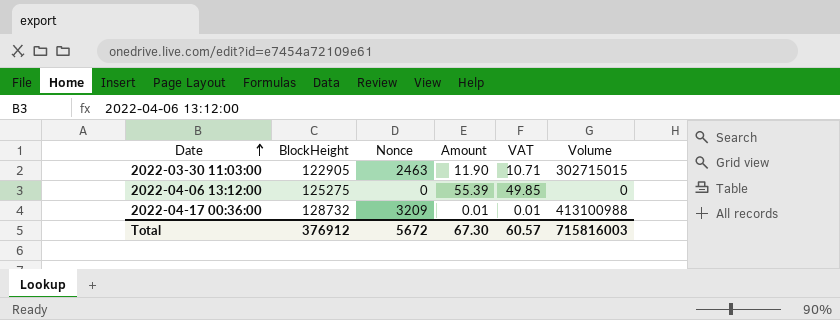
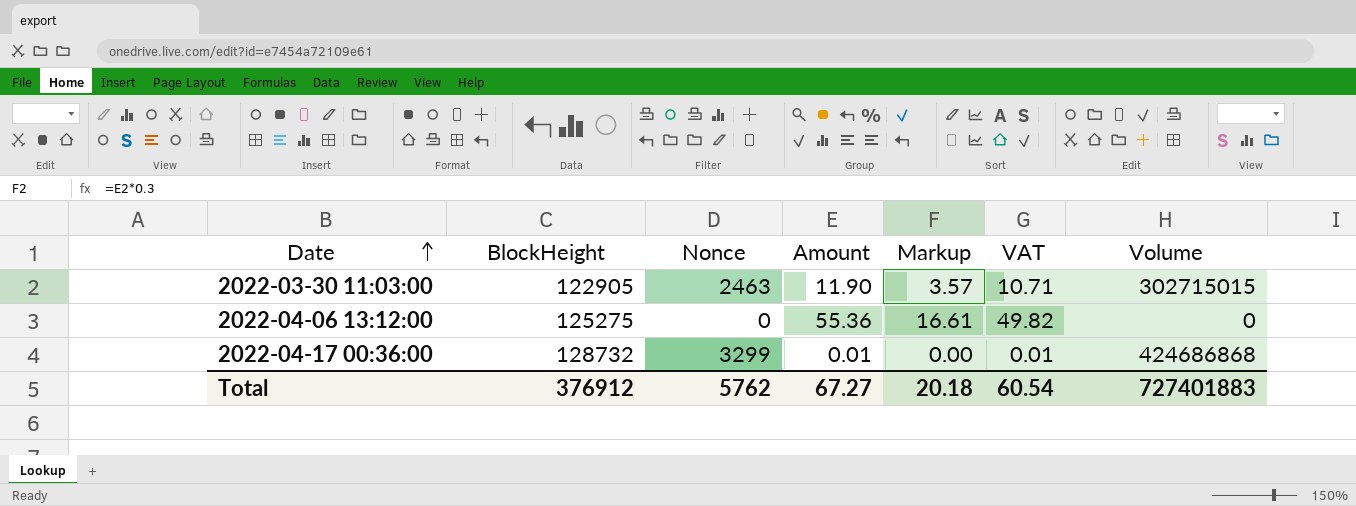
column Markup | formula: none -> [Amount] * 0.3
2022-04-06 13:12:00 | Amount: 55.39 -> 55.36
2022-04-06 13:12:00 | VAT: 49.85 -> 49.82
2022-04-17 00:36:00 | Nonce: 3209 -> 3299
2022-04-17 00:36:00 | Volume: 413100988 -> 424686868
Total | Nonce: 5672 -> 5762
Total | Amount: 67.30 -> 67.27
Total | VAT: 60.57 -> 60.54
Total | Volume: 715816003 -> 727401883

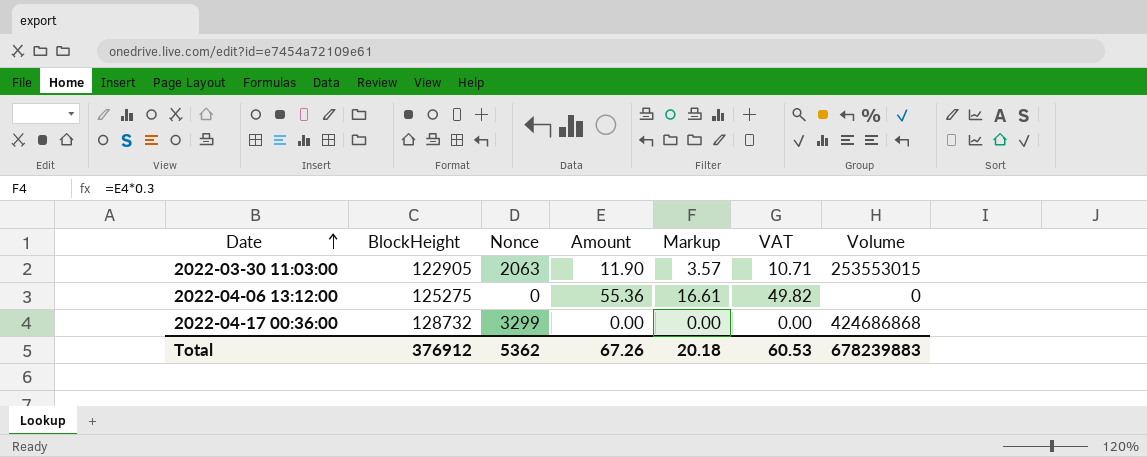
2022-03-30 11:03:00 | Nonce: 2463 -> 2063
2022-03-30 11:03:00 | Volume: 302715015 -> 253553015
2022-04-17 00:36:00 | Amount: 0.01 -> 0.00
2022-04-17 00:36:00 | VAT: 0.01 -> 0.00
Total | Nonce: 5762 -> 5362
Total | Amount: 67.27 -> 67.26
Total | VAT: 60.54 -> 60.53
Total | Volume: 727401883 -> 678239883

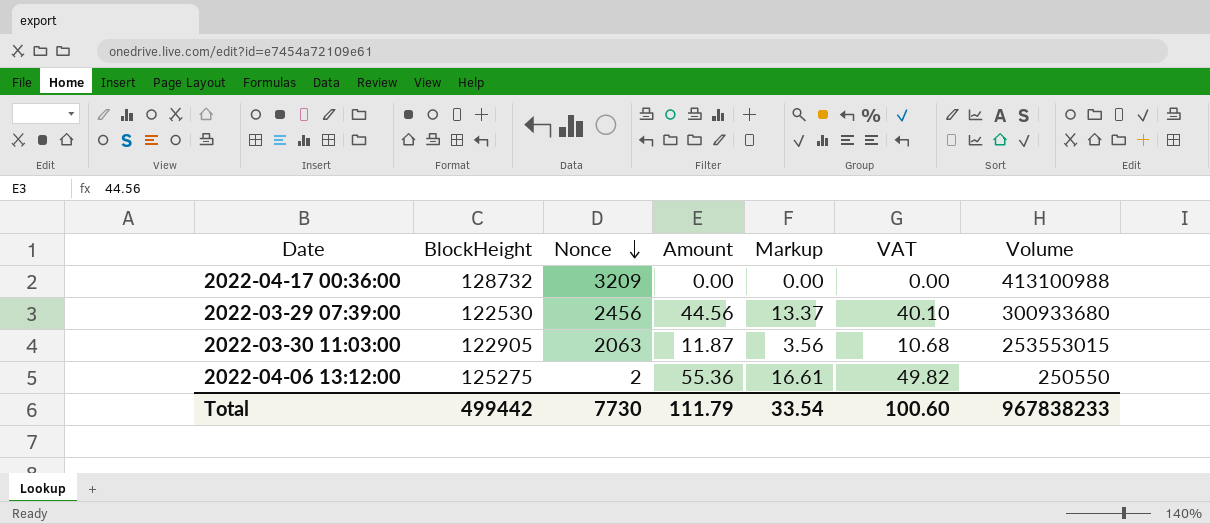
row order: Date ascending -> Nonce descending
2022-04-17 00:36:00 | Nonce: 3299 -> 3209
2022-04-17 00:36:00 | Volume: 424686868 -> 413100988
row 2022-03-29 07:39:00: none -> 122530 | 2456 | 44.56 | 13.37 | 40.10 | 300933680
2022-03-30 11:03:00 | Amount: 11.90 -> 11.87
2022-03-30 11:03:00 | Markup: 3.57 -> 3.56
2022-03-30 11:03:00 | VAT: 10.71 -> 10.68
2022-04-06 13:12:00 | Nonce: 0 -> 2
2022-04-06 13:12:00 | Volume: 0 -> 250550
Total | BlockHeight: 376912 -> 499442
Total | Nonce: 5362 -> 7730
Total | Amount: 67.26 -> 111.79
Total | Markup: 20.18 -> 33.54
Total | VAT: 60.53 -> 100.60
Total | Volume: 678239883 -> 967838233

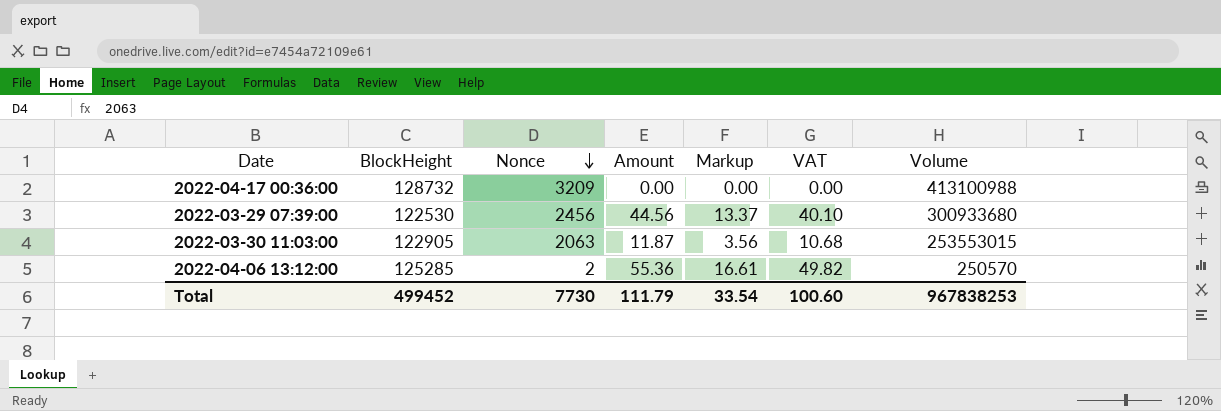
2022-04-06 13:12:00 | BlockHeight: 125275 -> 125285
2022-04-06 13:12:00 | Volume: 250550 -> 250570
Total | BlockHeight: 499442 -> 499452
Total | Volume: 967838233 -> 967838253

